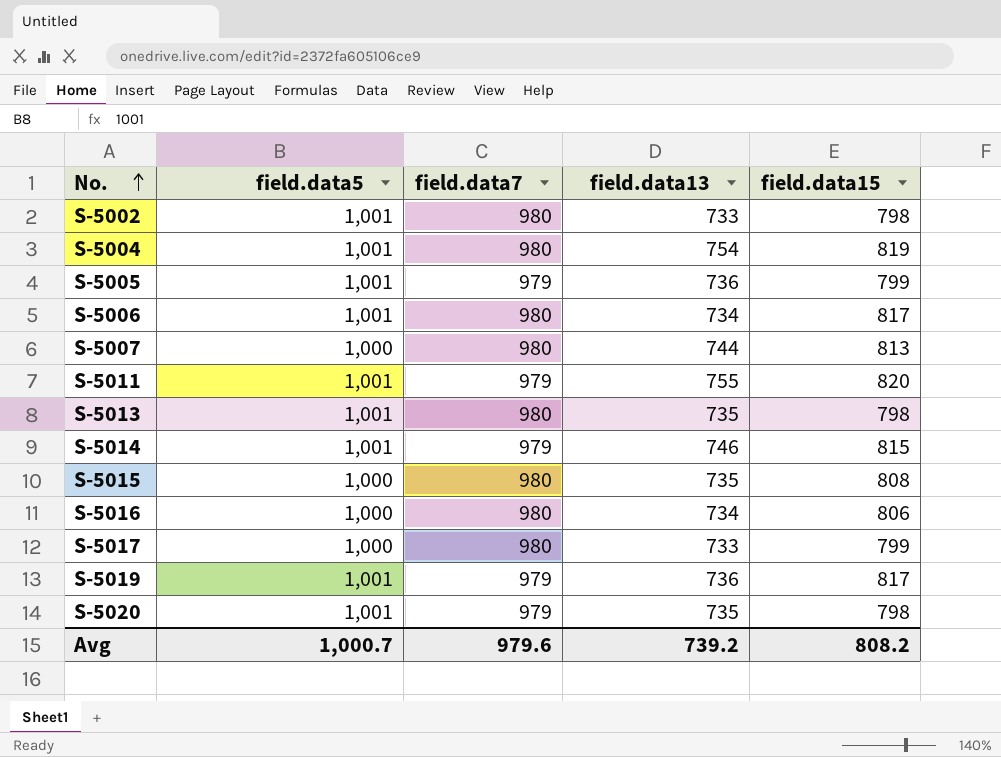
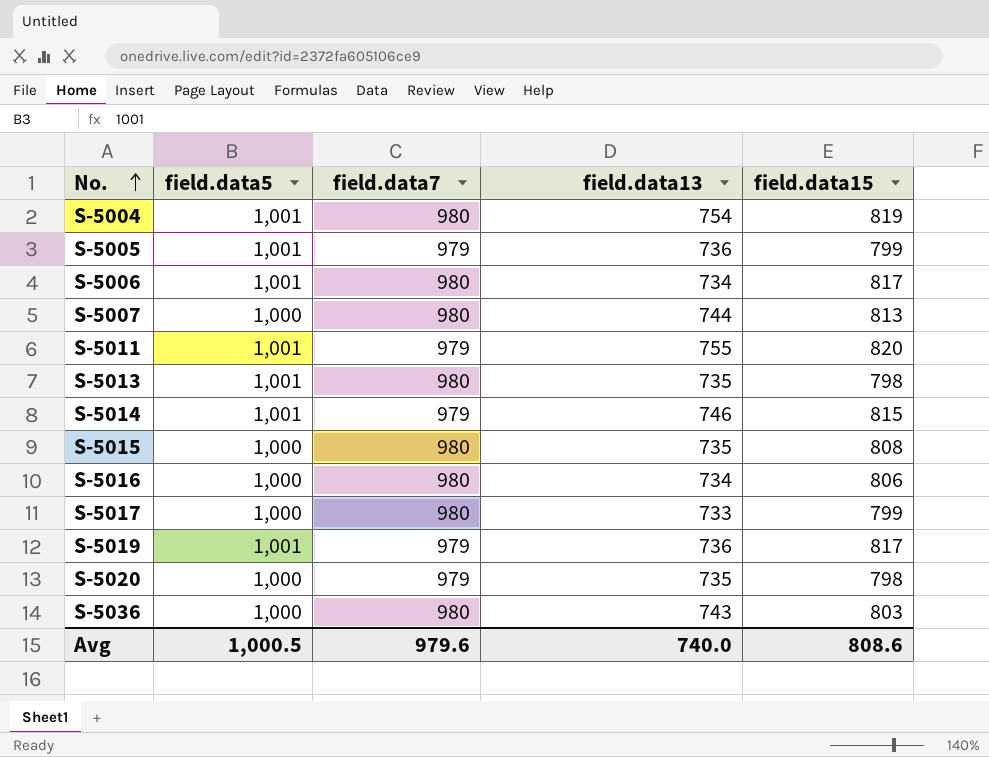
row S-5002: 1,001 | 980 | 733 | 798 -> none
S-5020 | field.data5: 1,001 -> 1,000
row S-5036: none -> 1,000 | 980 | 743 | 803
Avg | field.data5: 1,000.7 -> 1,000.5
Avg | field.data13: 739.2 -> 740.0
Avg | field.data15: 808.2 -> 808.6

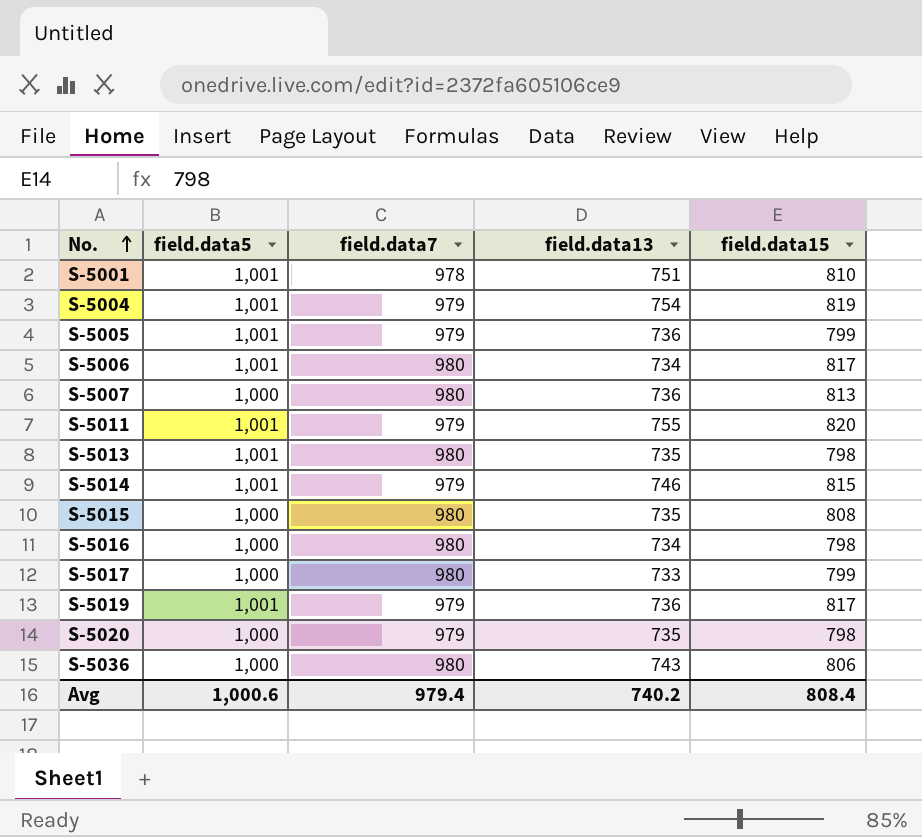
row S-5001: none -> 1,001 | 978 | 751 | 810
S-5004 | field.data7: 980 -> 979
S-5007 | field.data13: 744 -> 736
S-5016 | field.data15: 806 -> 798
S-5036 | field.data15: 803 -> 806
Avg | field.data5: 1,000.5 -> 1,000.6
Avg | field.data7: 979.6 -> 979.4
Avg | field.data13: 740.0 -> 740.2
Avg | field.data15: 808.6 -> 808.4

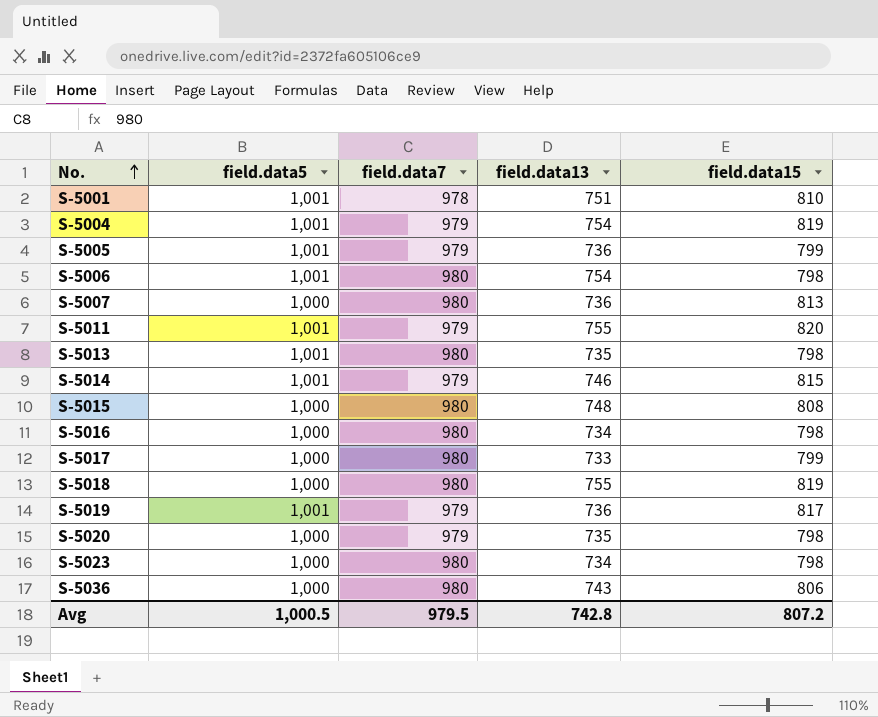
S-5006 | field.data13: 734 -> 754
S-5006 | field.data15: 817 -> 798
S-5015 | field.data13: 735 -> 748
row S-5018: none -> 1,000 | 980 | 755 | 819
row S-5023: none -> 1,000 | 980 | 734 | 798
Avg | field.data5: 1,000.6 -> 1,000.5
Avg | field.data7: 979.4 -> 979.5
Avg | field.data13: 740.2 -> 742.8
Avg | field.data15: 808.4 -> 807.2

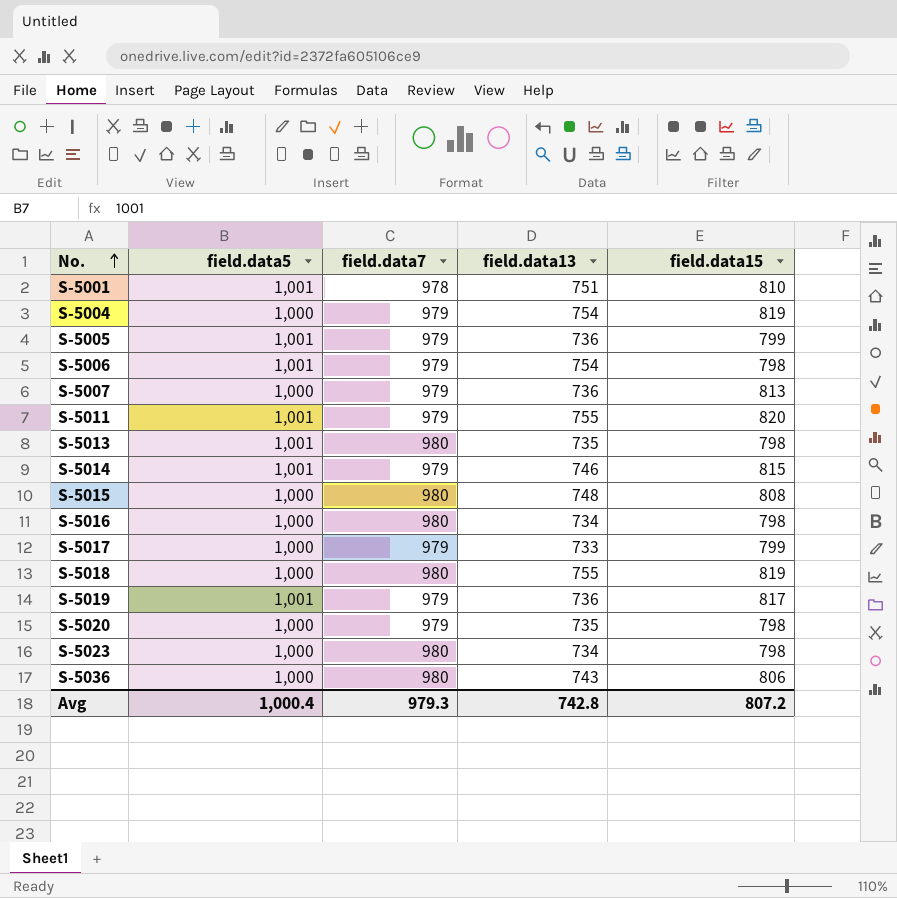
S-5004 | field.data5: 1,001 -> 1,000
S-5006 | field.data7: 980 -> 979
S-5007 | field.data7: 980 -> 979
S-5017 | field.data7: 980 -> 979
Avg | field.data5: 1,000.5 -> 1,000.4
Avg | field.data7: 979.5 -> 979.3

